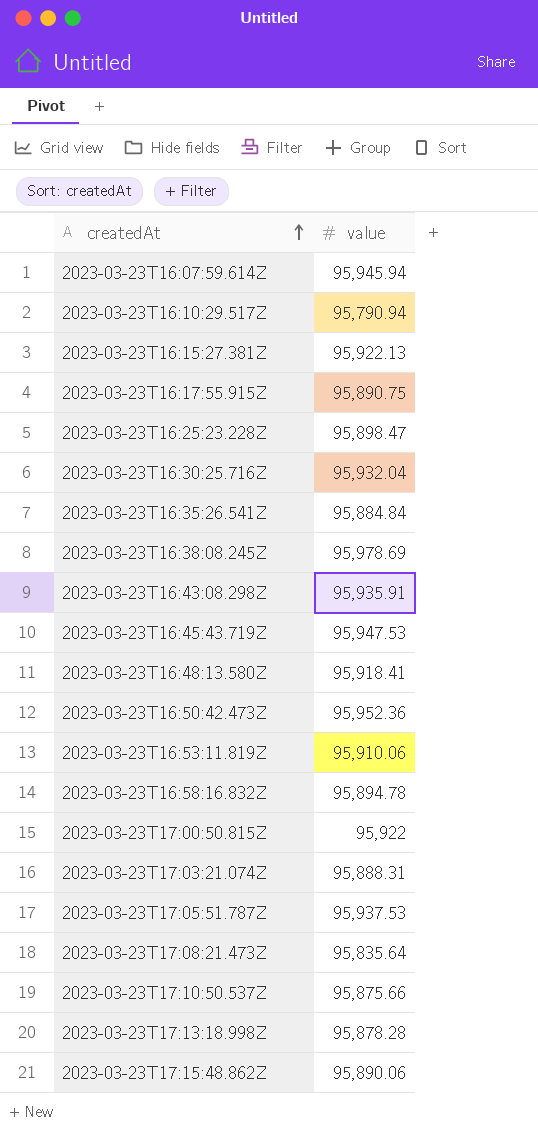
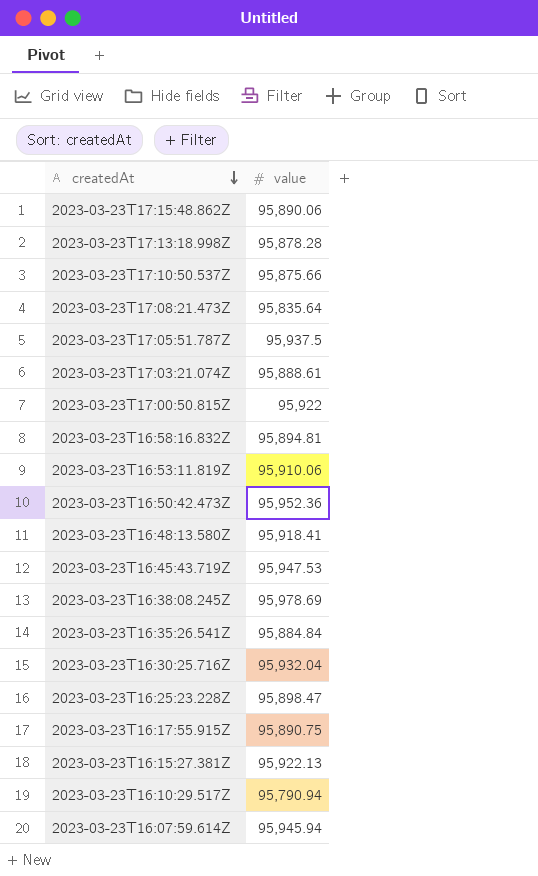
row order: createdAt ascending -> createdAt descending
row 2023-03-23T16:43:08.298Z: 95,935.91 -> none
2023-03-23T17:05:51.787Z | value: 95,937.53 -> 95,937.5
2023-03-23T17:03:21.074Z | value: 95,888.31 -> 95,888.61
2023-03-23T16:58:16.832Z | value: 95,894.78 -> 95,894.81

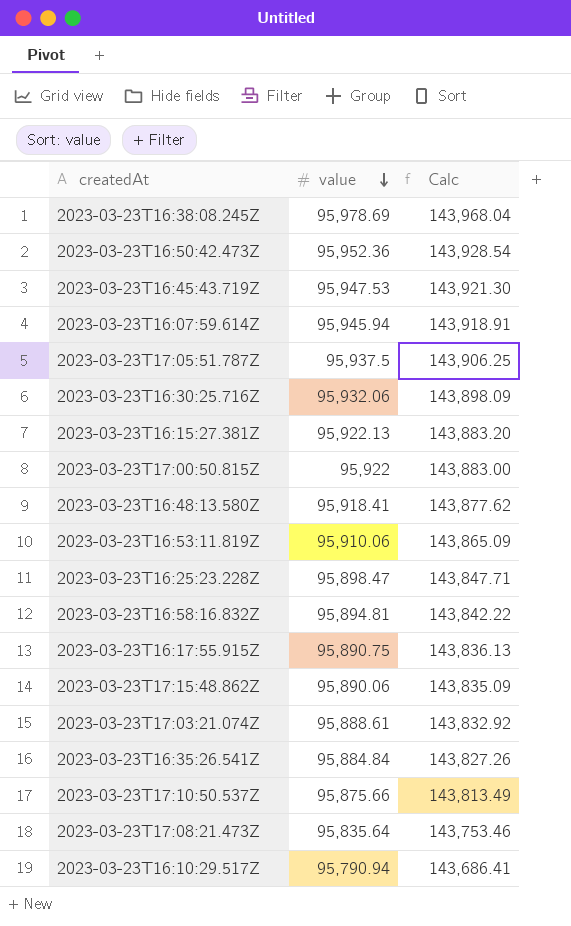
row order: createdAt descending -> value descending
column Calc | formula: none -> [value] * 1.5
row 2023-03-23T17:13:18.998Z: 95,878.28 -> none
2023-03-23T16:30:25.716Z | value: 95,932.04 -> 95,932.06

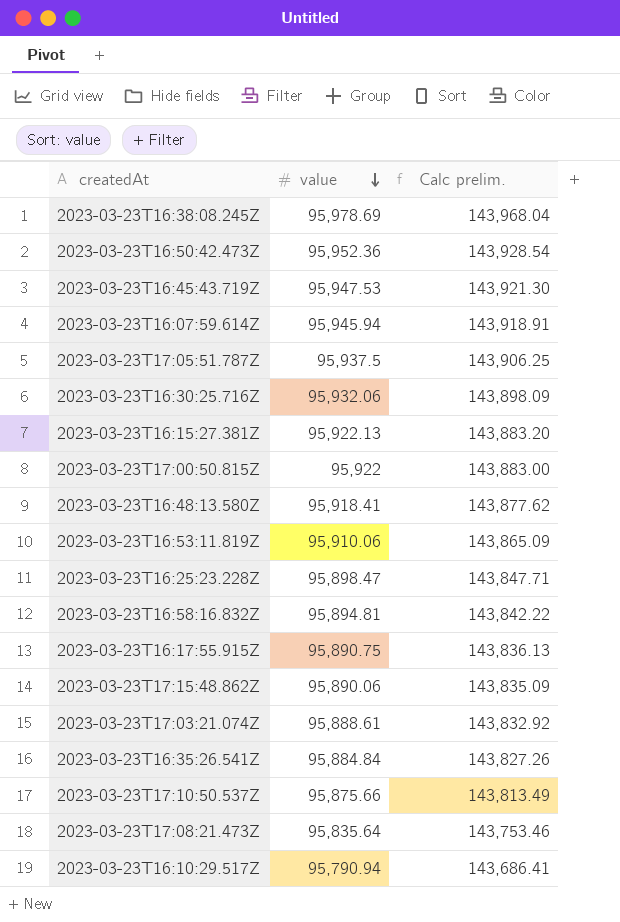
column name: Calc -> Calc prelim.

